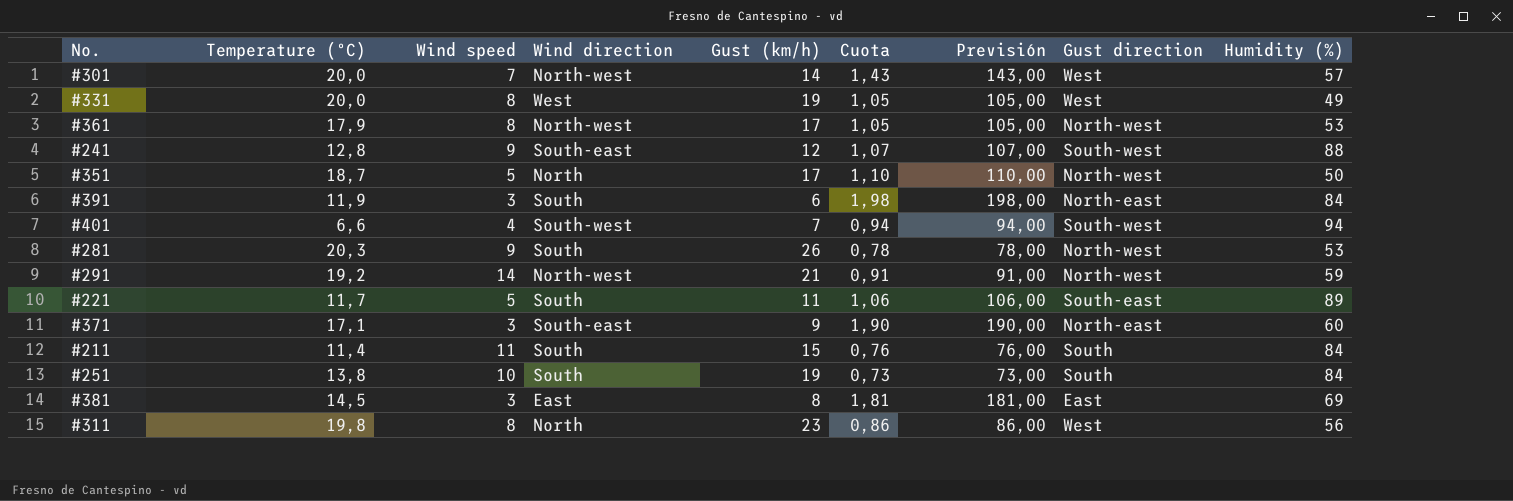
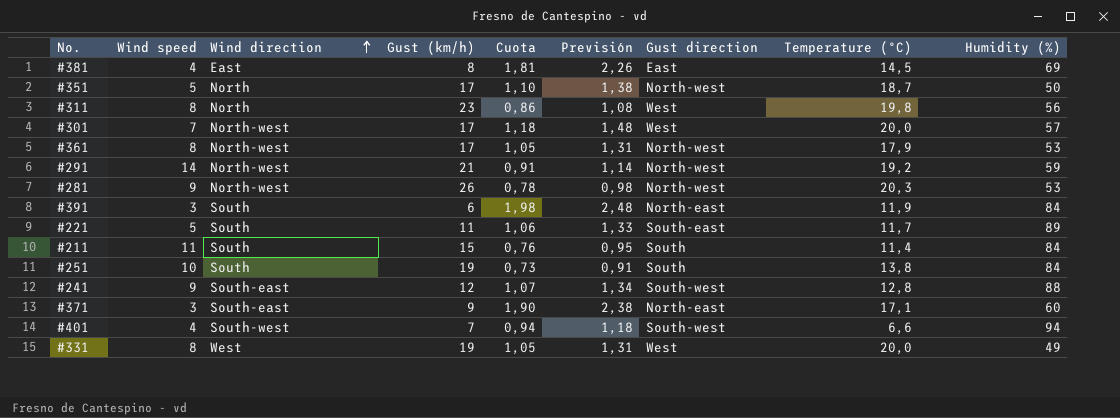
row order: none -> Wind direction ascending
column Previsión | formula: [Cuota] * 100 -> [Cuota] * 1,25
column Temperature (ºC) | position: 2 -> 8
#381 | Wind speed: 3 -> 4
#301 | Gust (km/h): 14 -> 17
#301 | Cuota: 1,43 -> 1,18
#281 | Wind direction: South -> North-west

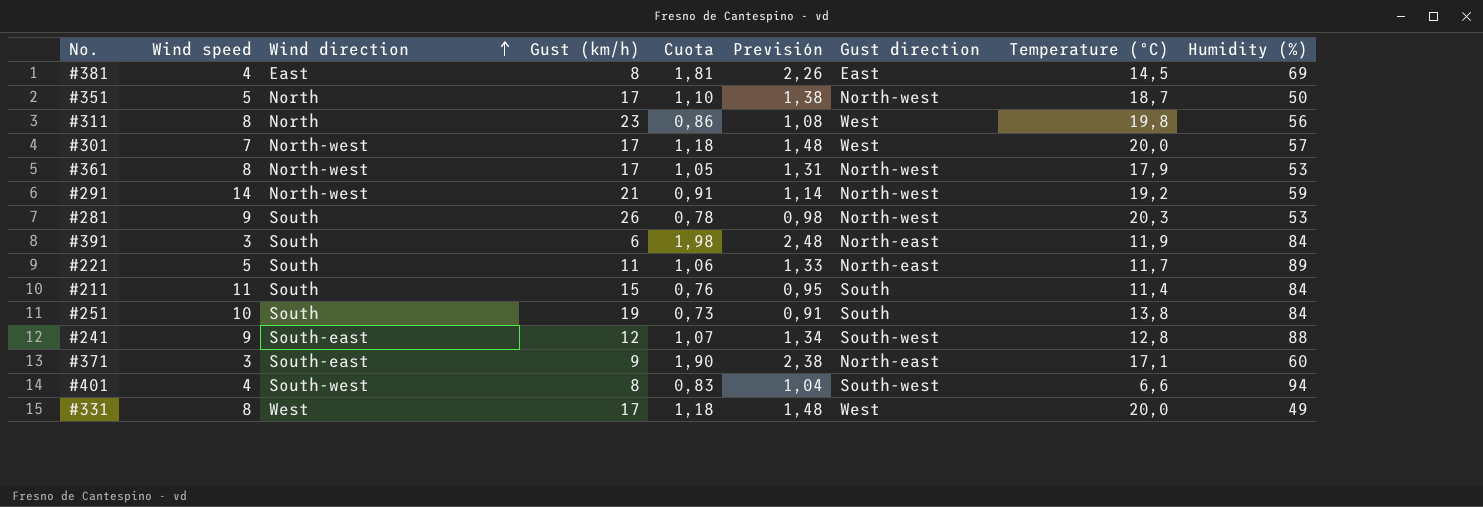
#281 | Wind direction: North-west -> South
#221 | Gust direction: South-east -> North-east
#401 | Gust (km/h): 7 -> 8
#401 | Cuota: 0,94 -> 0,83
#401 | Previsión: 1,18 -> 1,04
#331 | Gust (km/h): 19 -> 17
#331 | Cuota: 1,05 -> 1,18
#331 | Previsión: 1,31 -> 1,48

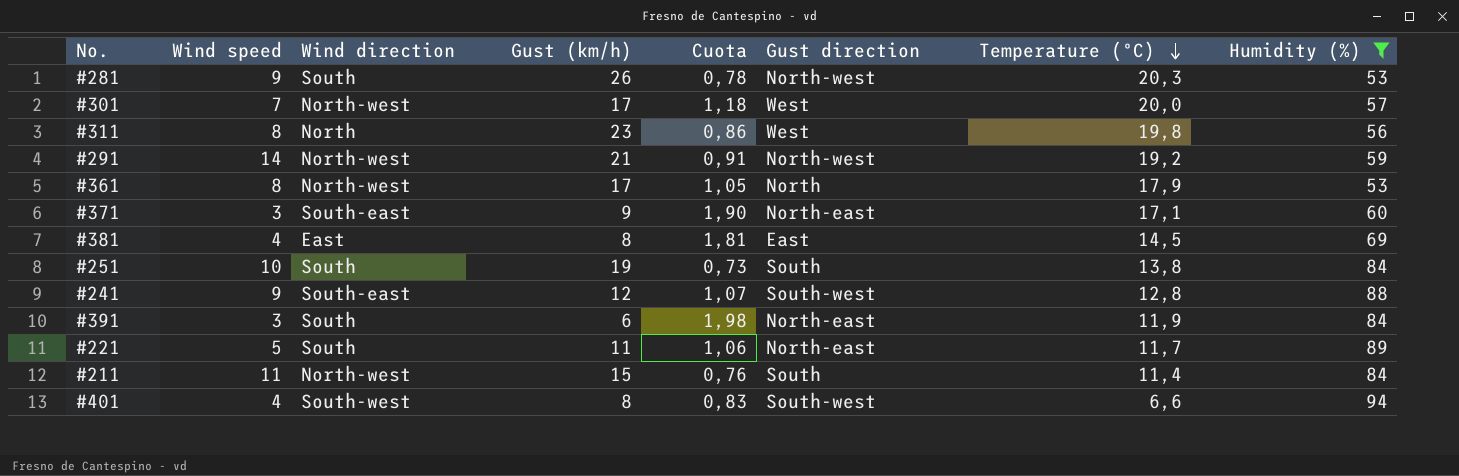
filter: none -> Humidity (%) >= 53
row order: Wind direction ascending -> Temperature (ºC) descending
column Previsión | formula: [Cuota] * 1,25 -> none
#361 | Gust direction: North-west -> North
#211 | Wind direction: South -> North-west

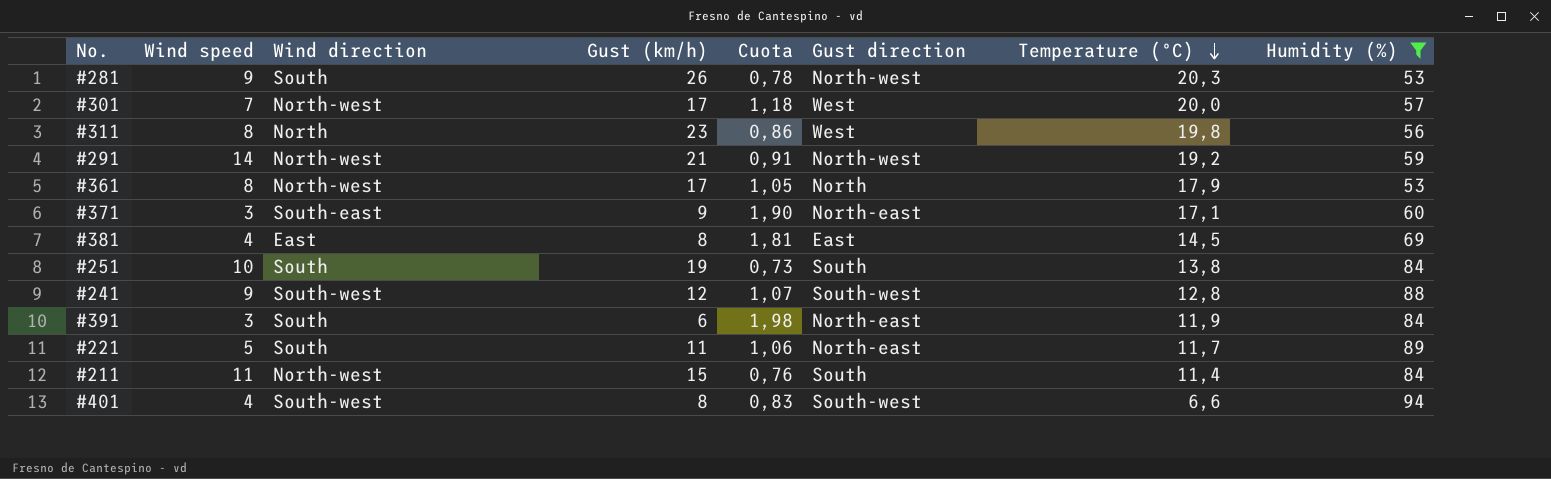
#241 | Wind direction: South-east -> South-west

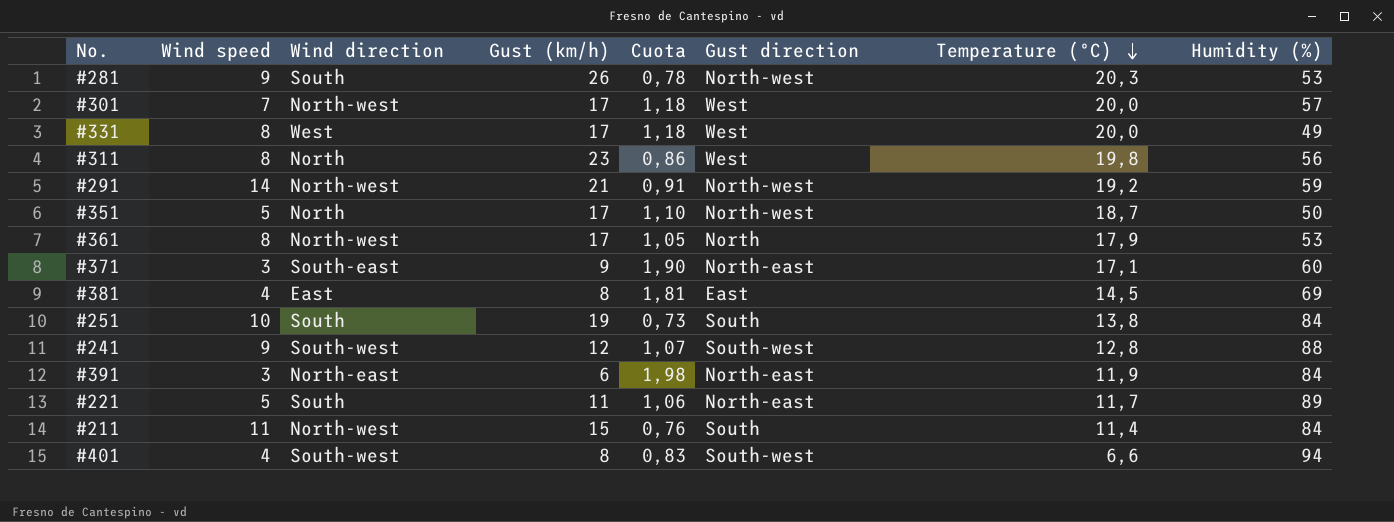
filter: Humidity (%) >= 53 -> none
#391 | Wind direction: South -> North-east

